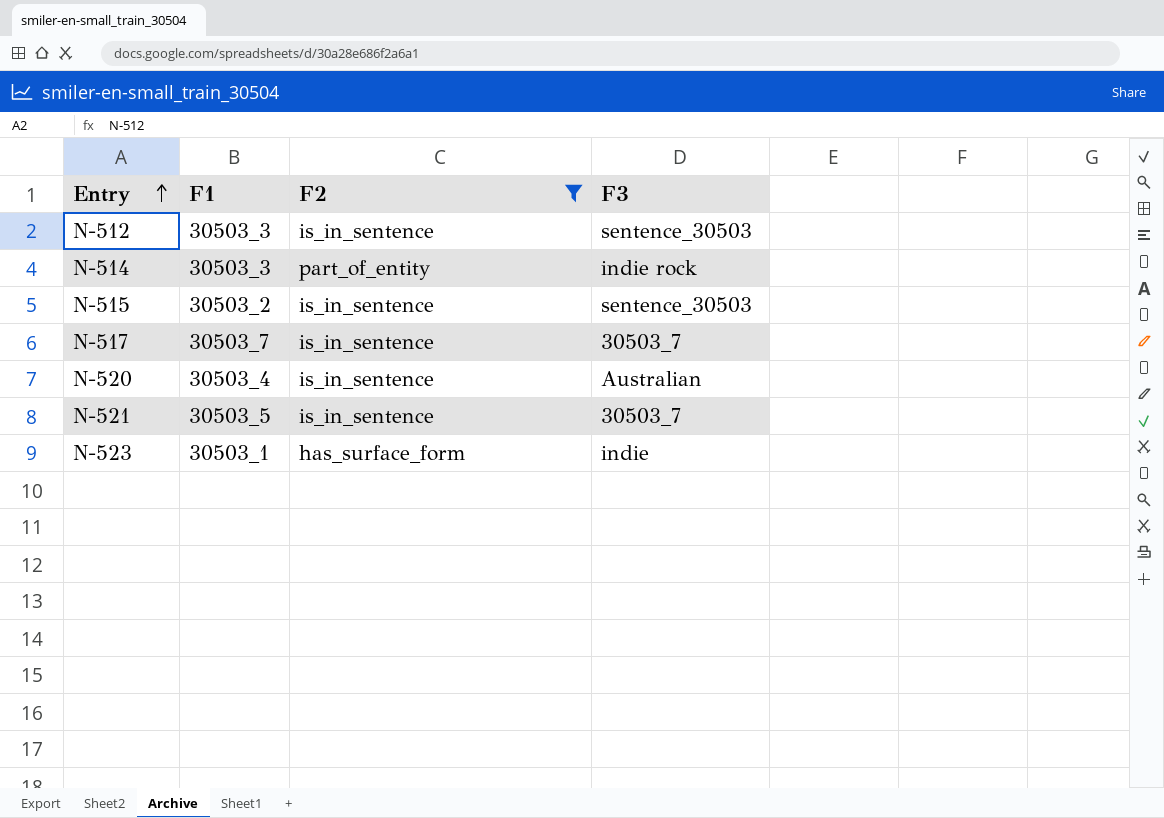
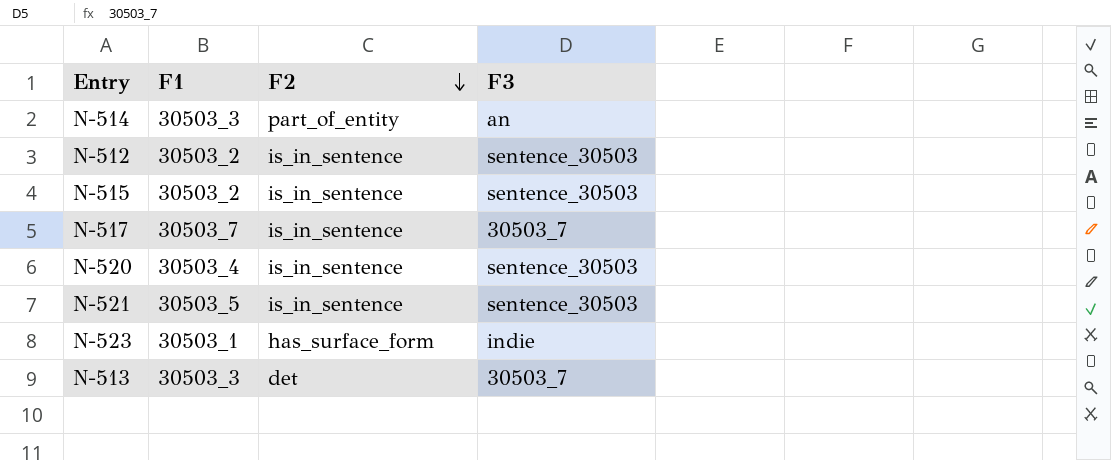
filter: F2 != det -> none
row order: Entry ascending -> F2 descending
N-514 | F3: indie rock -> an
N-512 | F1: 30503_3 -> 30503_2
N-520 | F3: Australian -> sentence_30503
N-521 | F3: 30503_7 -> sentence_30503

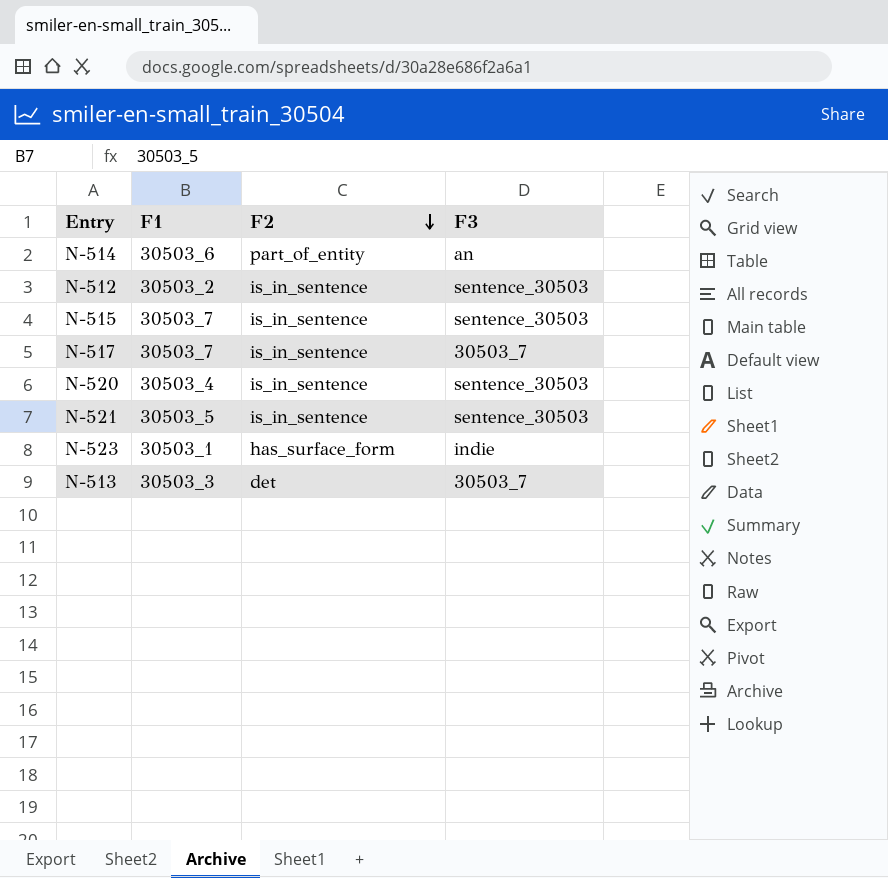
N-514 | F1: 30503_3 -> 30503_6
N-515 | F1: 30503_2 -> 30503_7

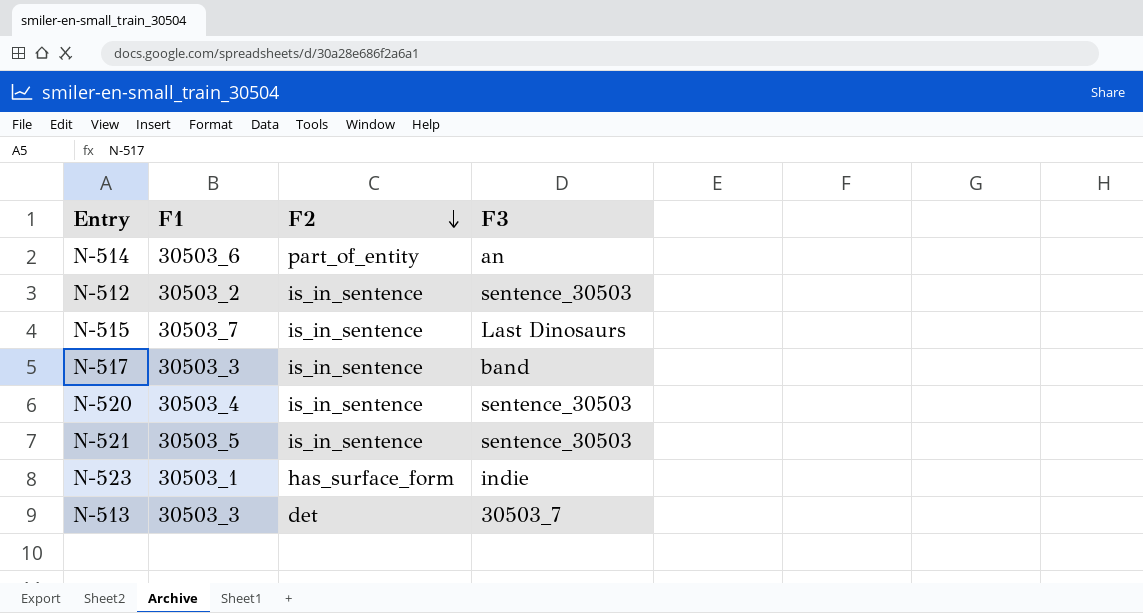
N-515 | F3: sentence_30503 -> Last Dinosaurs
N-517 | F1: 30503_7 -> 30503_3
N-517 | F3: 30503_7 -> band

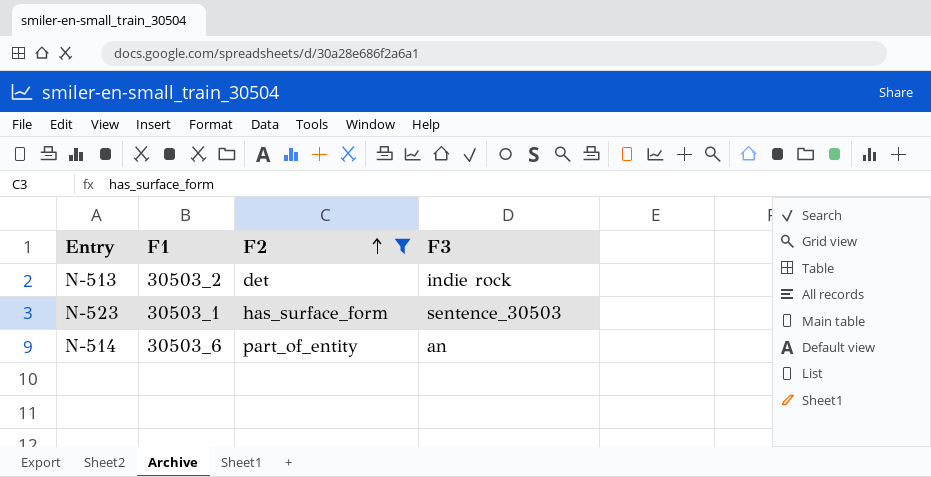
filter: none -> F2 != is_in_sentence
row order: F2 descending -> F2 ascending
N-513 | F1: 30503_3 -> 30503_2
N-513 | F3: 30503_7 -> indie rock
N-523 | F3: indie -> sentence_30503

